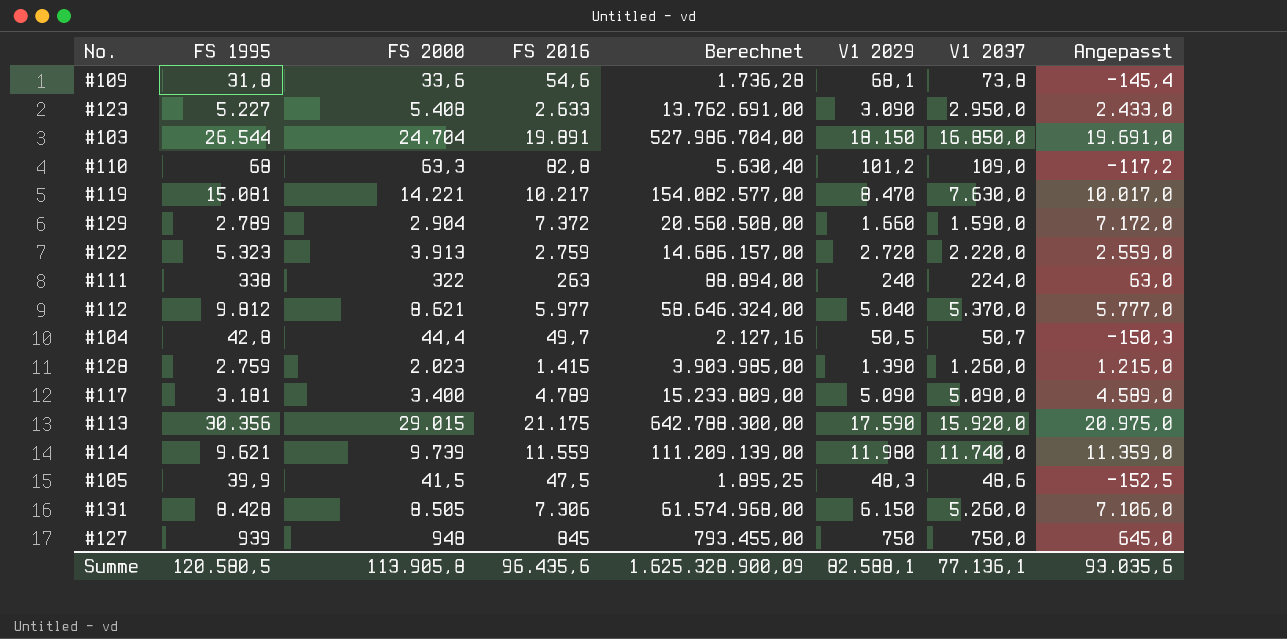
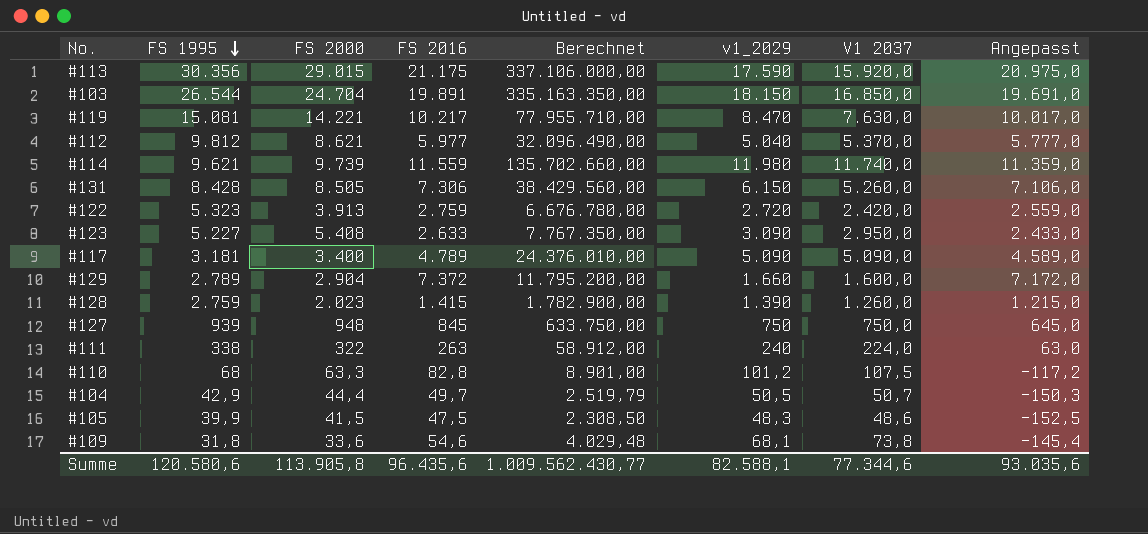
row order: none -> FS 1995 descending
column Berechnet | formula: [FS 1995] * [FS 2016] -> [FS 2016] * [V1 2037]
column name: V1 2029 -> v1_2029
#122 | V1 2037: 2.220,0 -> 2.420,0
#129 | V1 2037: 1.590,0 -> 1.600,0
#110 | V1 2037: 109,0 -> 107,5
#104 | FS 1995: 42,8 -> 42,9
Summe | FS 1995: 120.580,5 -> 120.580,6
Summe | Berechnet: 1.625.328.900,09 -> 1.009.562.430,77
Summe | V1 2037: 77.136,1 -> 77.344,6

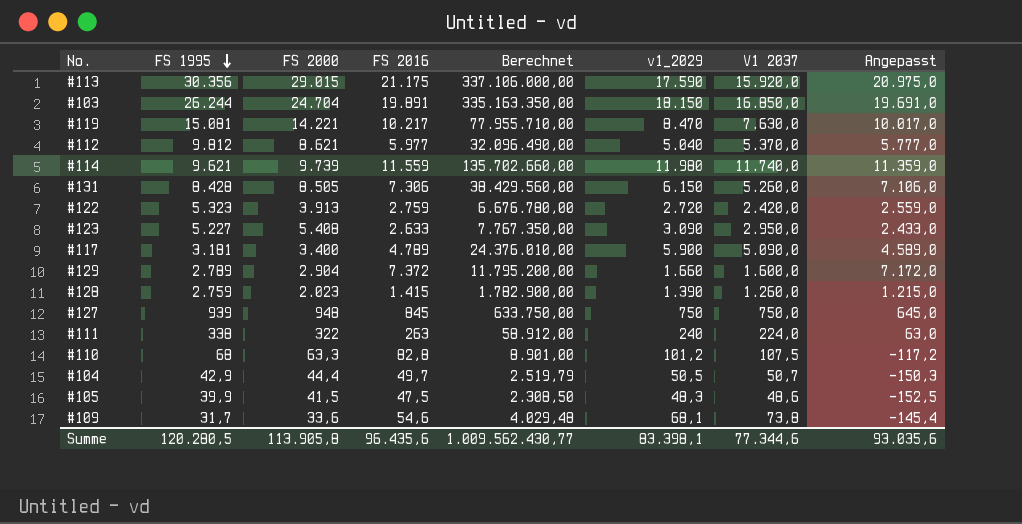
#103 | FS 1995: 26.544 -> 26.244
#117 | v1_2029: 5.090 -> 5.900
#109 | FS 1995: 31,8 -> 31,7
Summe | FS 1995: 120.580,6 -> 120.280,5
Summe | v1_2029: 82.588,1 -> 83.398,1

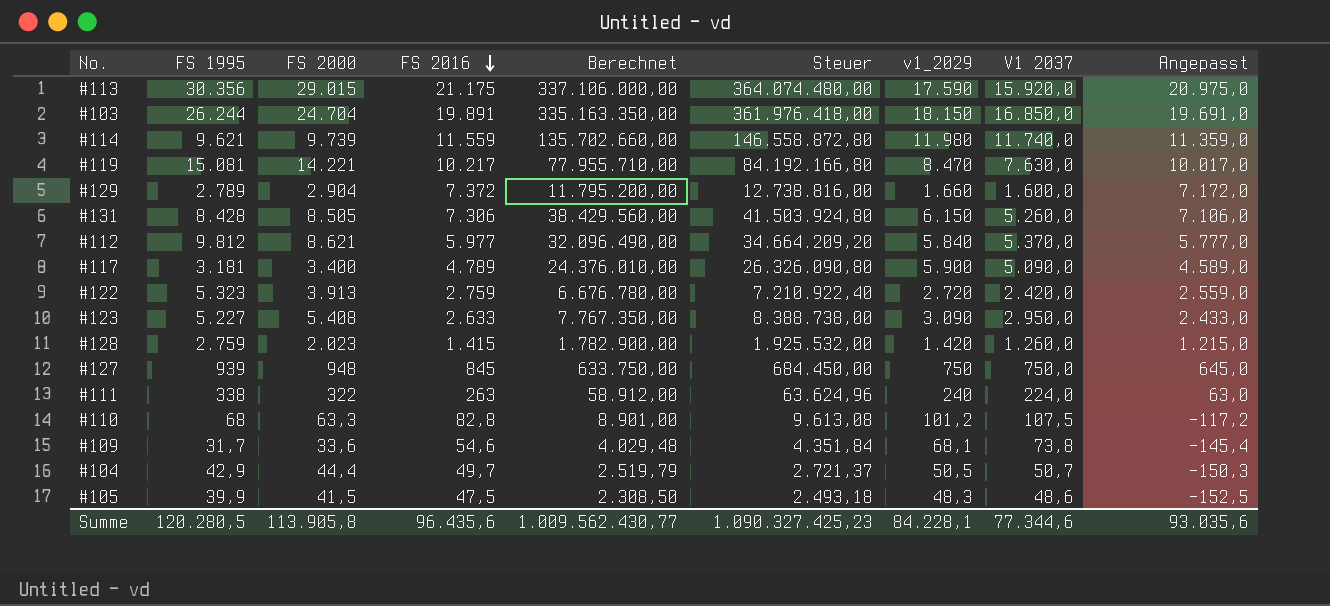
row order: FS 1995 descending -> FS 2016 descending
column Steuer | formula: none -> [Berechnet] * 1,08
#112 | v1_2029: 5.040 -> 5.840
#128 | v1_2029: 1.390 -> 1.420
Summe | v1_2029: 83.398,1 -> 84.228,1

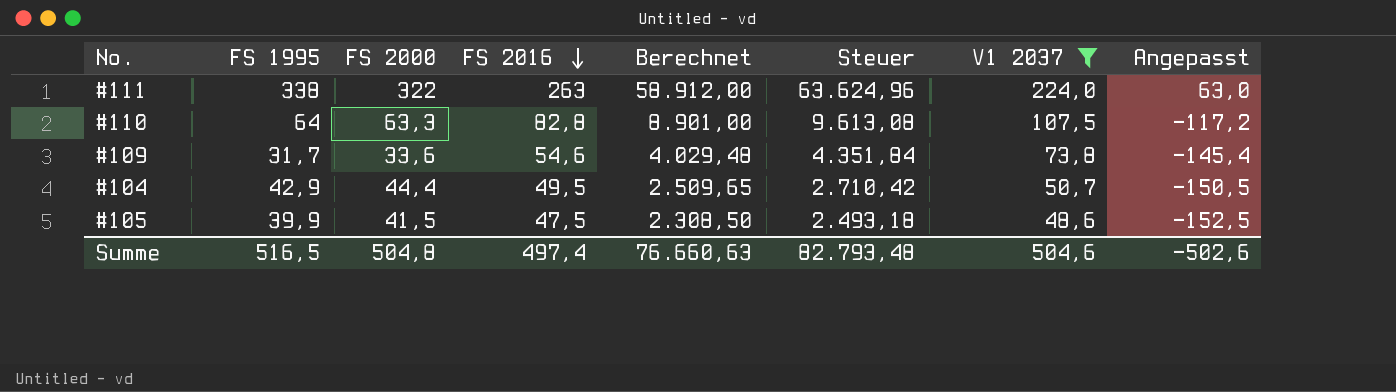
filter: none -> V1 2037 <= 224,0
column v1_2029 | position: 7 -> none
#110 | FS 1995: 68 -> 64
#104 | FS 2016: 49,7 -> 49,5
#104 | Berechnet: 2.519,79 -> 2.509,65
#104 | Steuer: 2.721,37 -> 2.710,42
#104 | Angepasst: -150,3 -> -150,5
Summe | FS 1995: 120.280,5 -> 516,5
Summe | FS 2000: 113.905,8 -> 504,8
Summe | FS 2016: 96.435,6 -> 497,4
Summe | Berechnet: 1.009.562.430,77 -> 76.660,63
Summe | Steuer: 1.090.327.425,23 -> 82.793,48
Summe | V1 2037: 77.344,6 -> 504,6
Summe | Angepasst: 93.035,6 -> -502,6

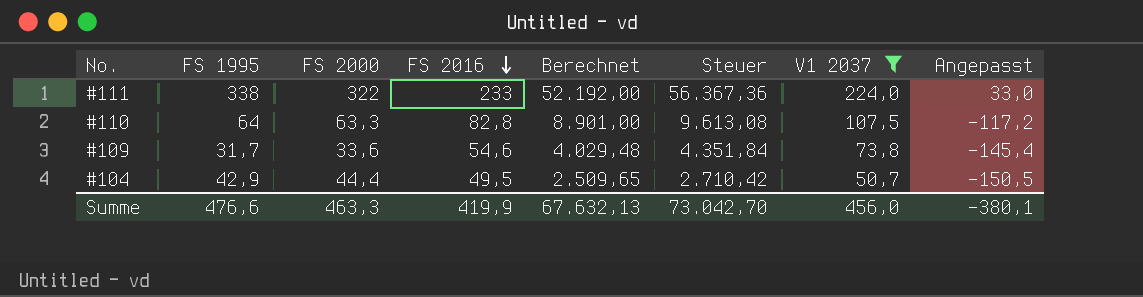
row #105: 39,9 | 41,5 | 47,5 | 2.308,50 | 2.493,18 | 48,6 | -152,5 -> none
#111 | FS 2016: 263 -> 233
#111 | Berechnet: 58.912,00 -> 52.192,00
#111 | Steuer: 63.624,96 -> 56.367,36
#111 | Angepasst: 63,0 -> 33,0
Summe | FS 1995: 516,5 -> 476,6
Summe | FS 2000: 504,8 -> 463,3
Summe | FS 2016: 497,4 -> 419,9
Summe | Berechnet: 76.660,63 -> 67.632,13
Summe | Steuer: 82.793,48 -> 73.042,70
Summe | V1 2037: 504,6 -> 456,0
Summe | Angepasst: -502,6 -> -380,1

